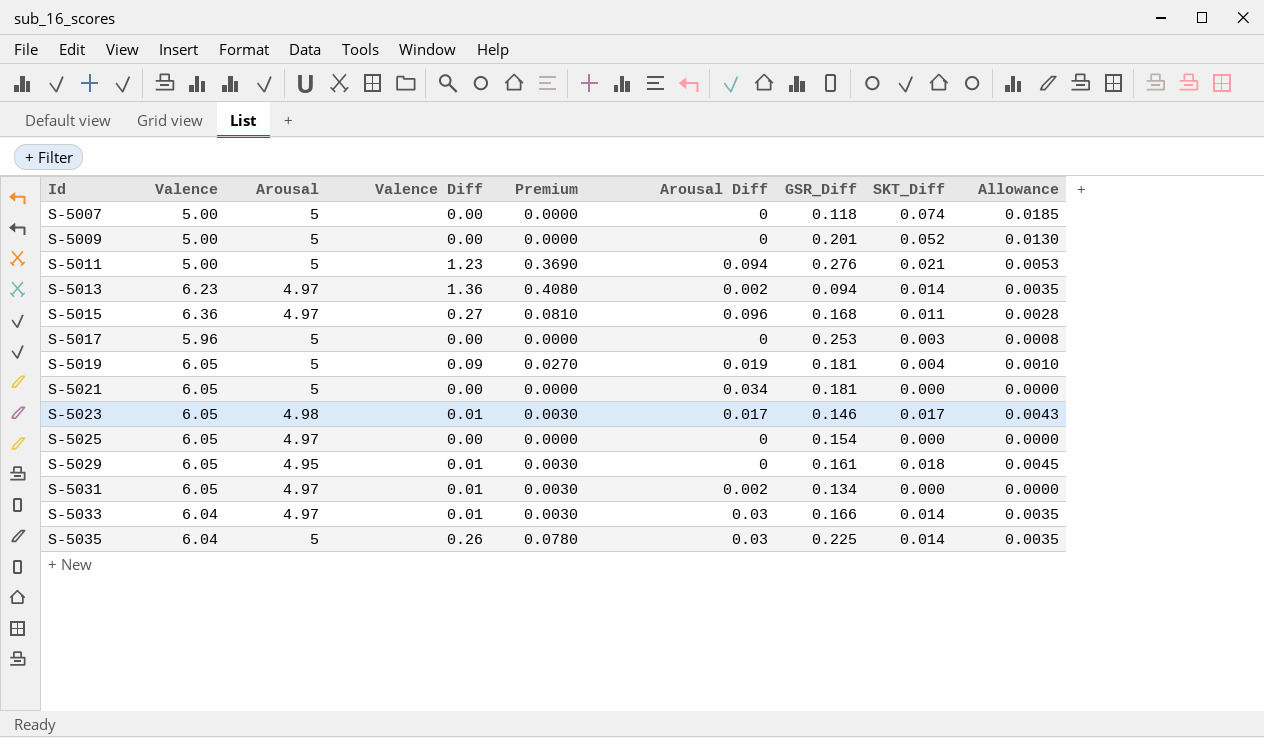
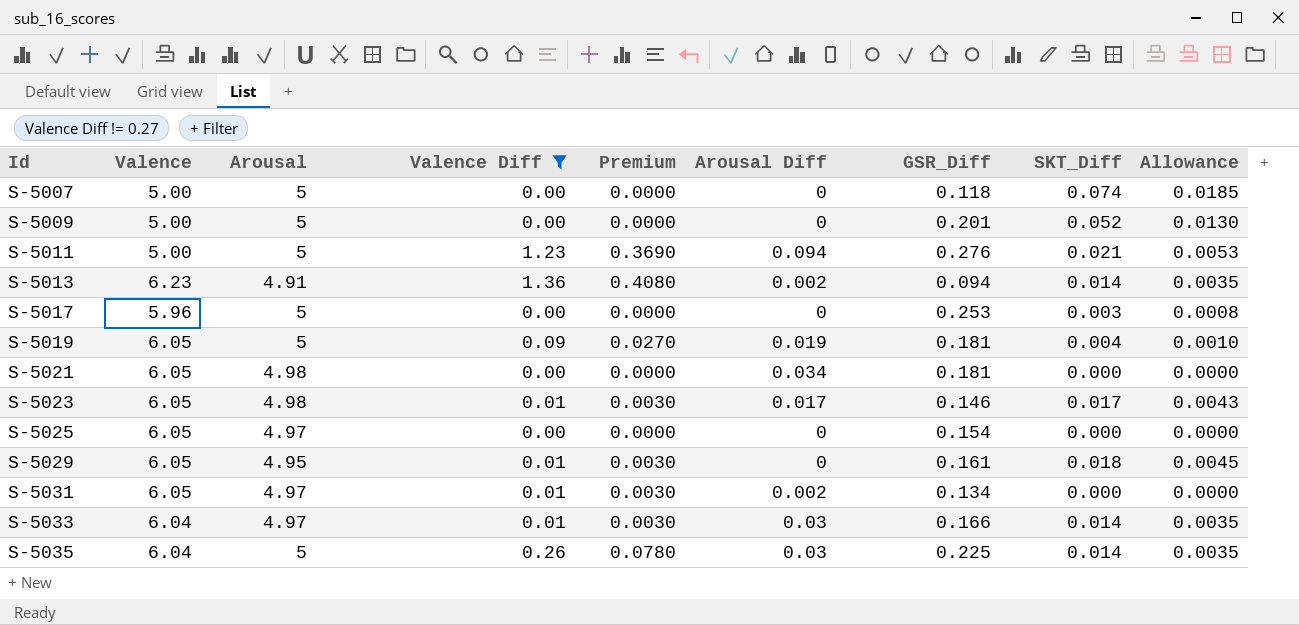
filter: none -> Valence Diff != 0.27
S-5013 | Arousal: 4.97 -> 4.91
S-5021 | Arousal: 5 -> 4.98

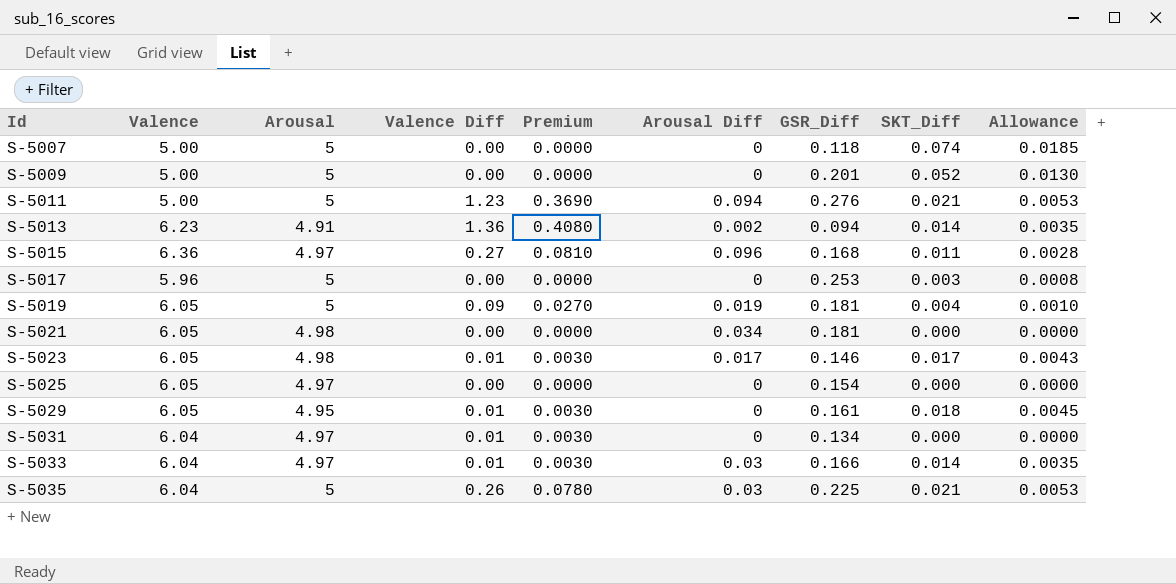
filter: Valence Diff != 0.27 -> none
S-5031 | Valence: 6.05 -> 6.04
S-5031 | Arousal Diff: 0.002 -> 0
S-5035 | SKT_Diff: 0.014 -> 0.021
S-5035 | Allowance: 0.0035 -> 0.0053

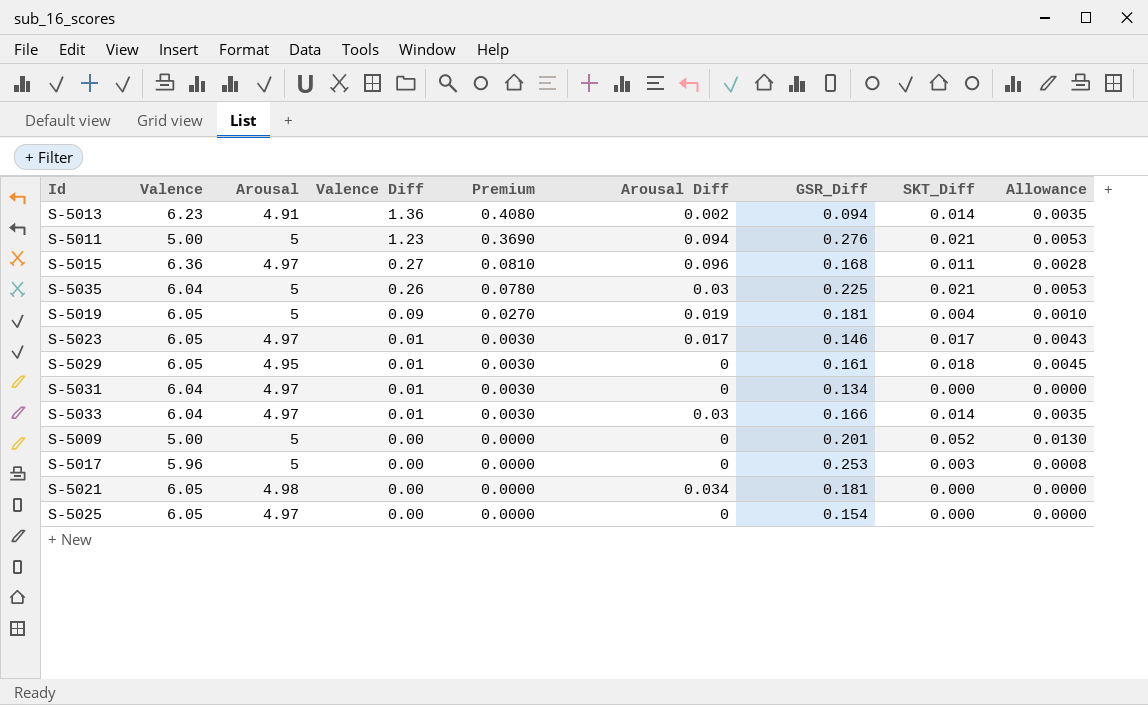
row order: Id ascending -> Valence Diff descending
row S-5007: 5.00 | 5 | 0.00 | 0.0000 | 0 | 0.118 | 0.074 | 0.0185 -> none
S-5023 | Arousal: 4.98 -> 4.97

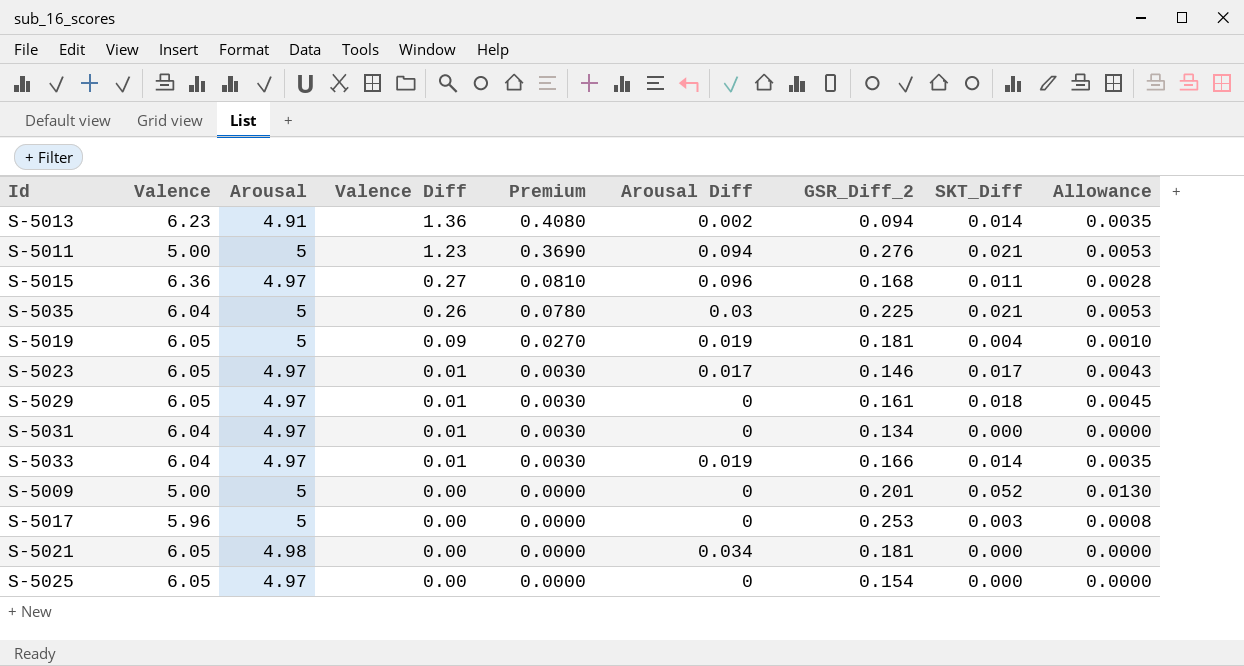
column name: GSR_Diff -> GSR_Diff_2
S-5029 | Arousal: 4.95 -> 4.97
S-5033 | Arousal Diff: 0.03 -> 0.019

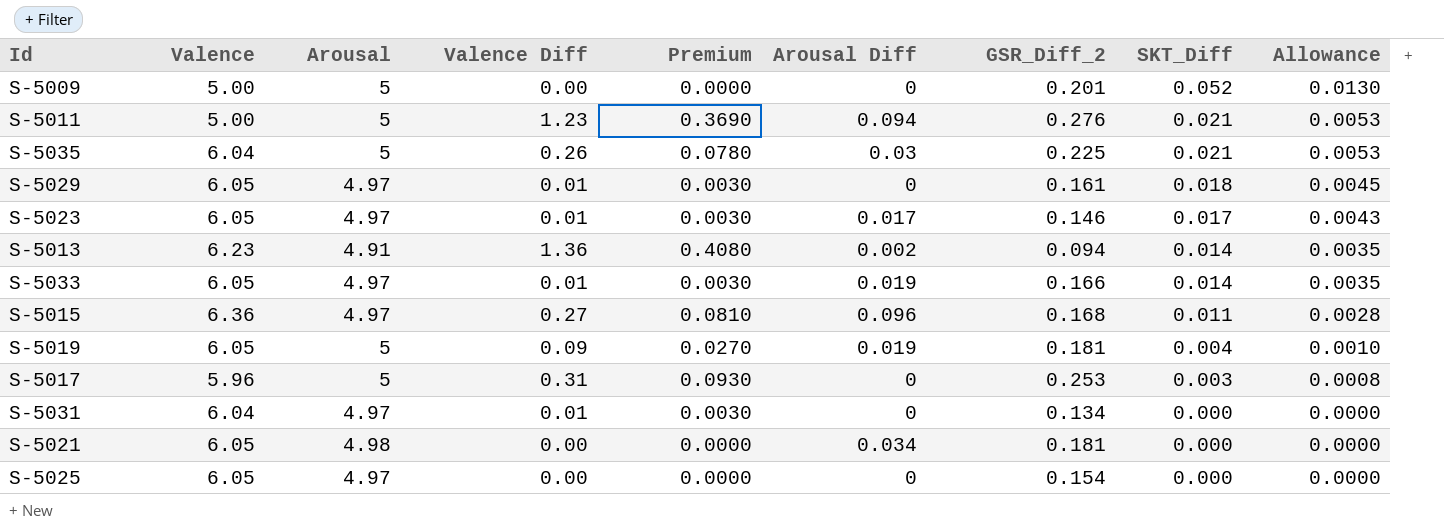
row order: Valence Diff descending -> SKT_Diff descending
S-5033 | Valence: 6.04 -> 6.05
S-5017 | Valence Diff: 0.00 -> 0.31
S-5017 | Premium: 0.0000 -> 0.0930

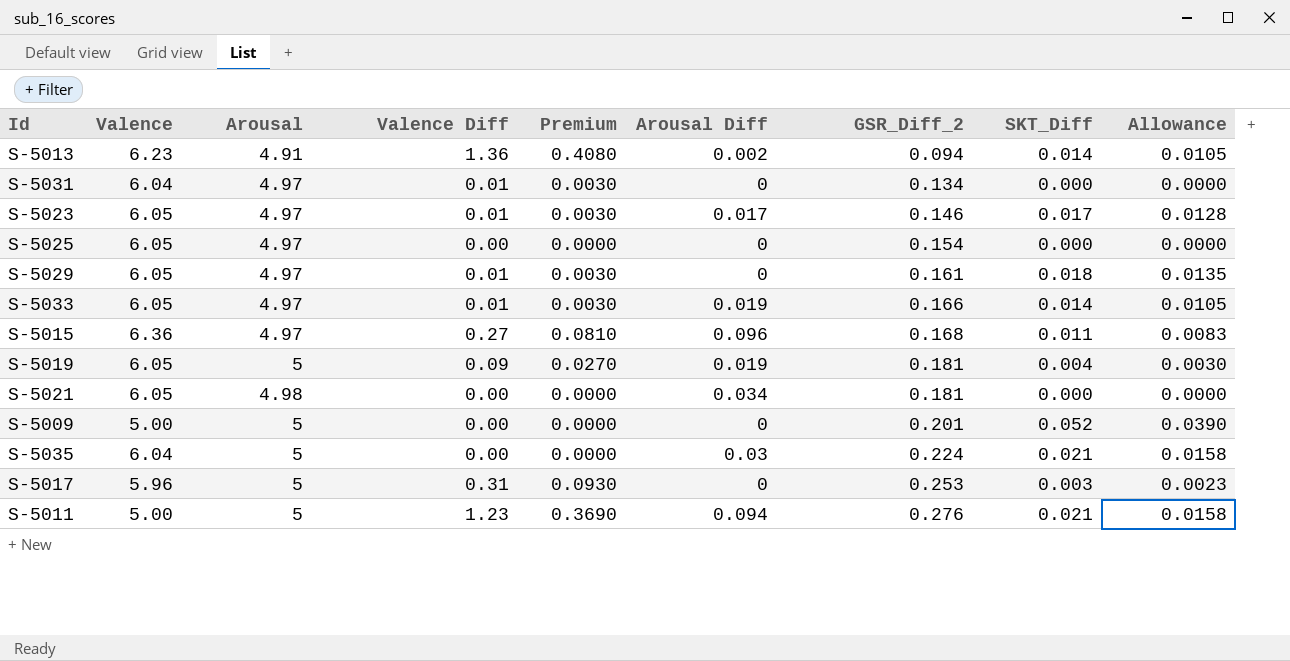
row order: SKT_Diff descending -> GSR_Diff_2 ascending
column Allowance | formula: [SKT_Diff] * 0.25 -> [SKT_Diff] * 0.75
S-5035 | Valence Diff: 0.26 -> 0.00
S-5035 | Premium: 0.0780 -> 0.0000
S-5035 | GSR_Diff_2: 0.225 -> 0.224

